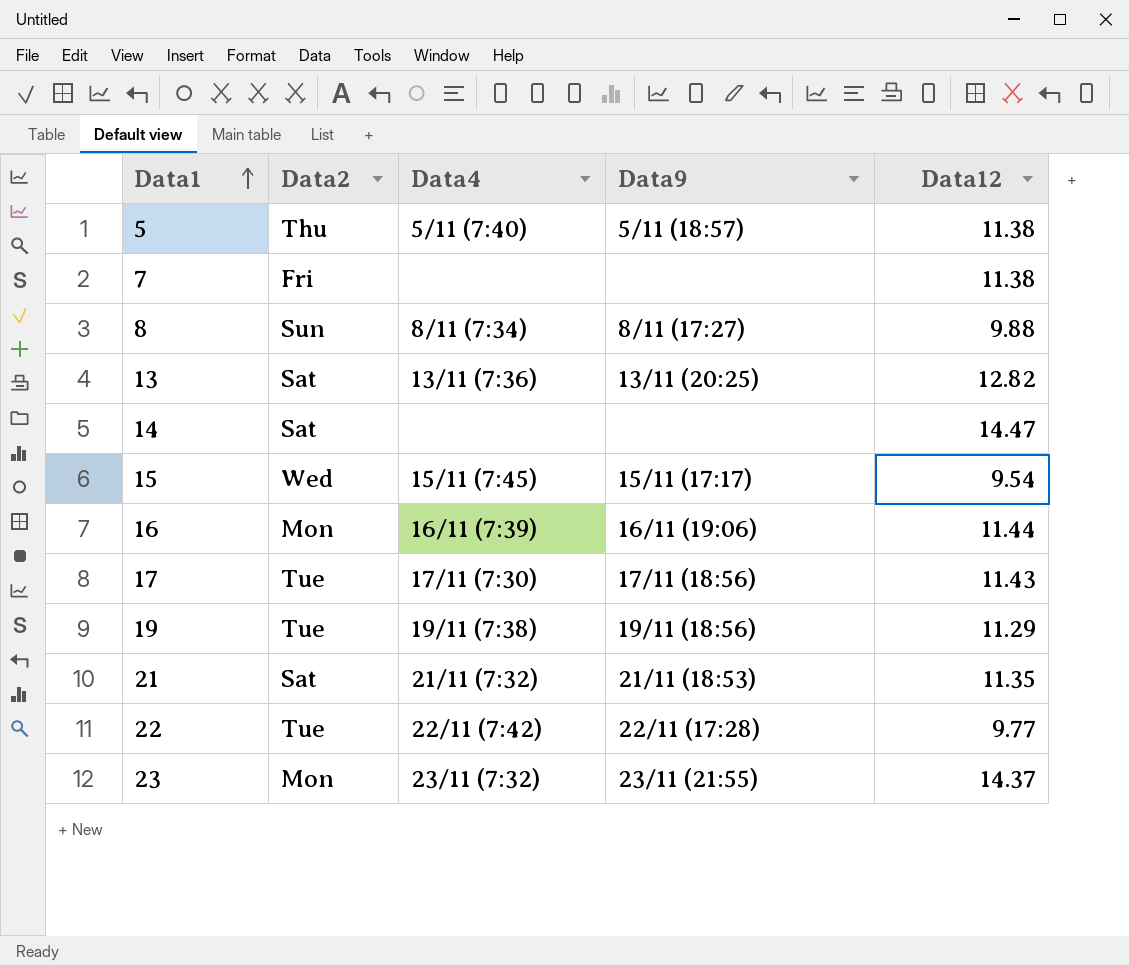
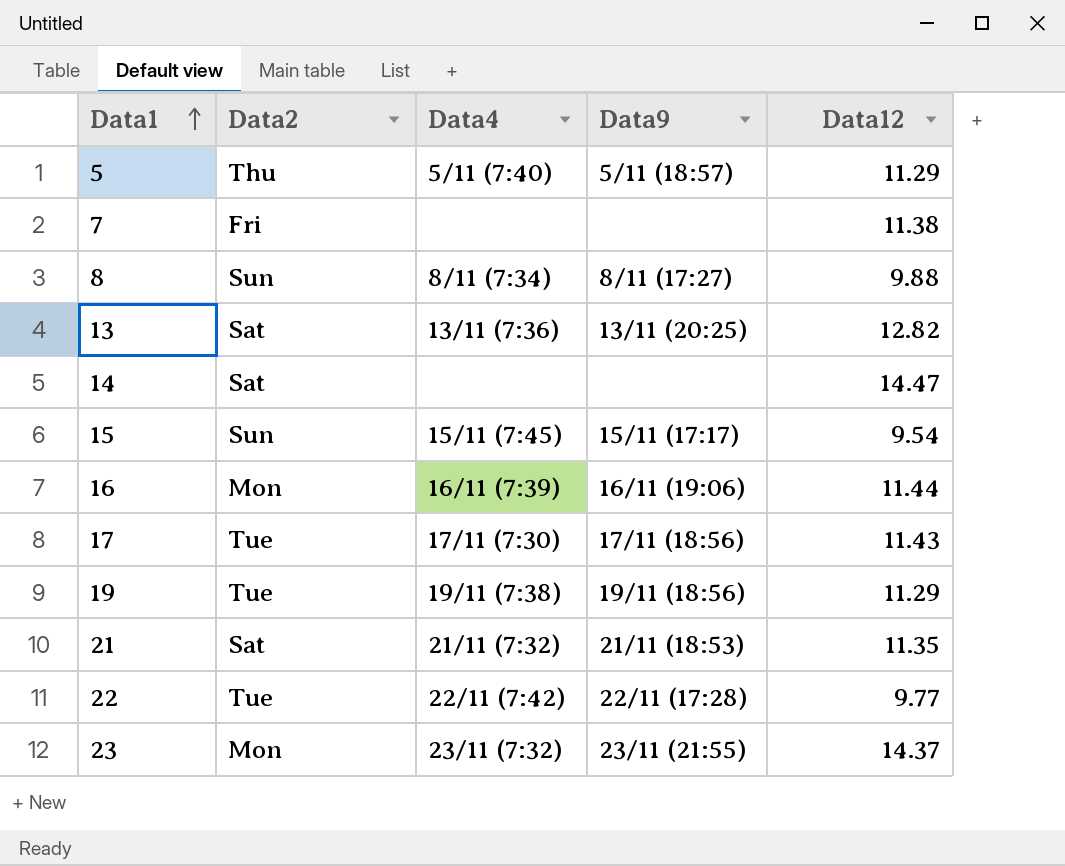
5 | Data12: 11.38 -> 11.29
15 | Data2: Wed -> Sun

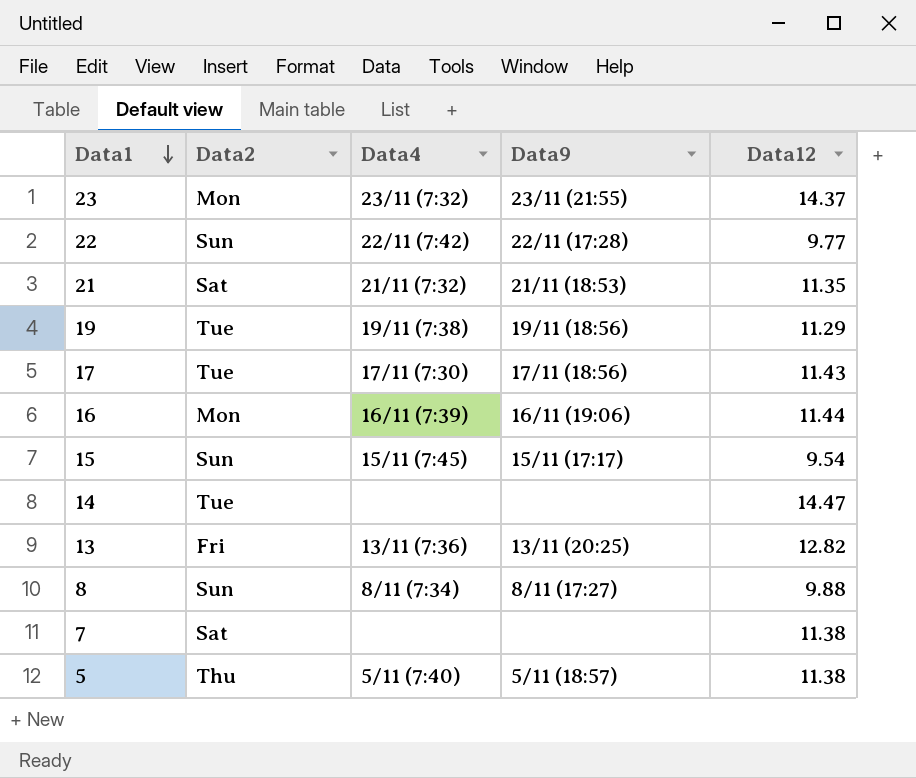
row order: Data1 ascending -> Data1 descending
22 | Data2: Tue -> Sun
14 | Data2: Sat -> Tue
13 | Data2: Sat -> Fri
7 | Data2: Fri -> Sat
5 | Data12: 11.29 -> 11.38

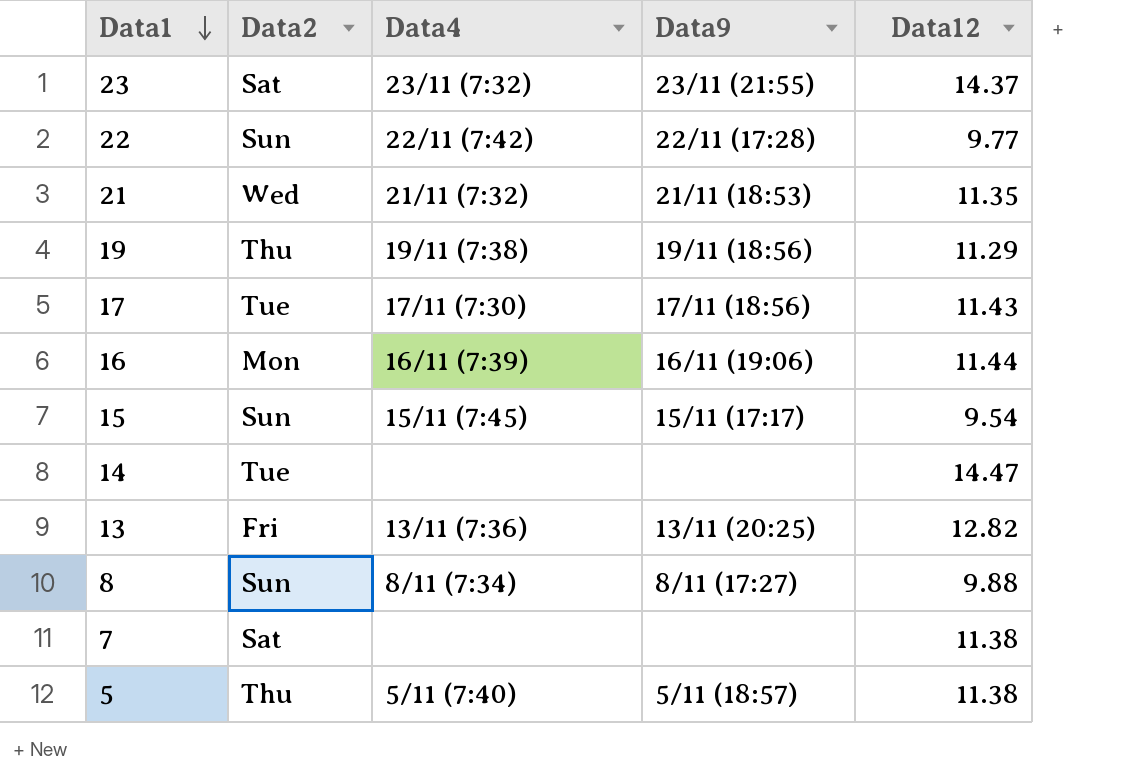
23 | Data2: Mon -> Sat
21 | Data2: Sat -> Wed
19 | Data2: Tue -> Thu

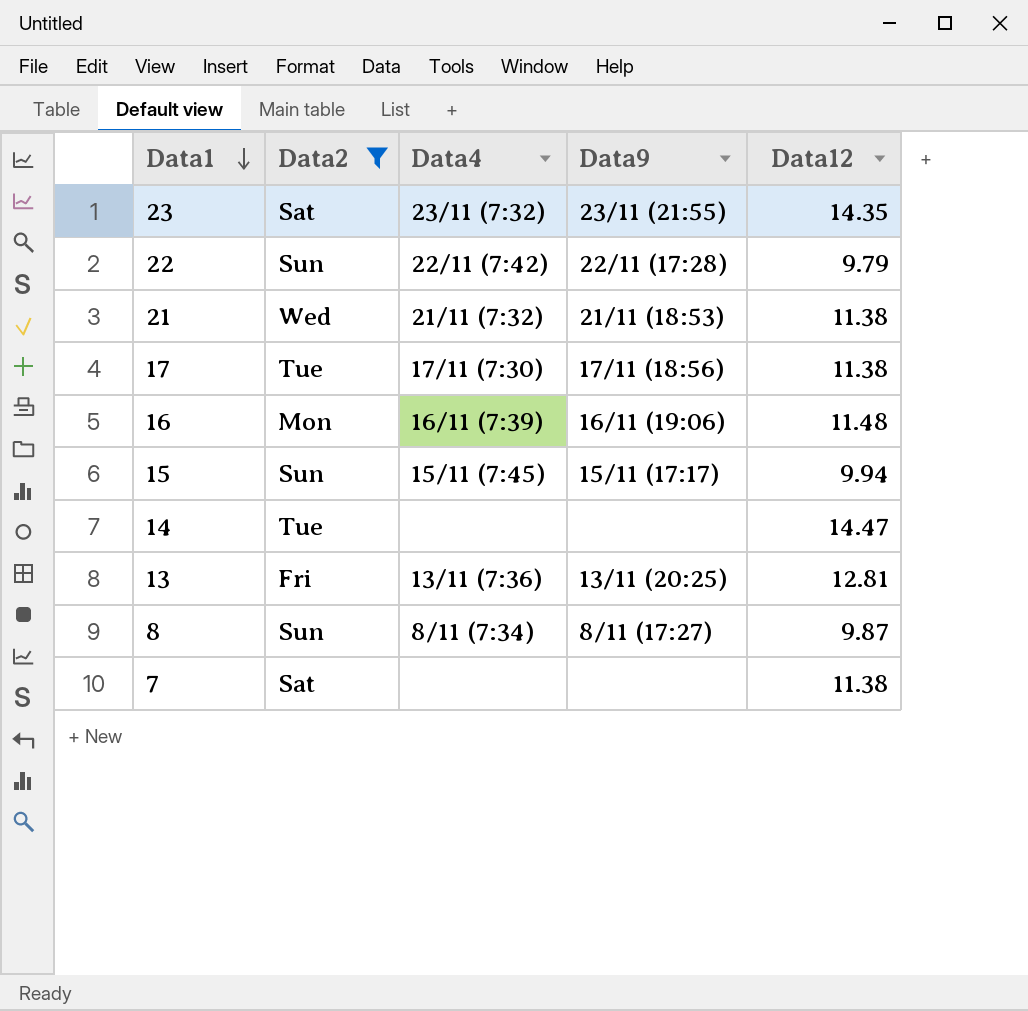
filter: none -> Data2 != Thu
23 | Data12: 14.37 -> 14.35
22 | Data12: 9.77 -> 9.79
21 | Data12: 11.35 -> 11.38
17 | Data12: 11.43 -> 11.38
16 | Data12: 11.44 -> 11.48
15 | Data12: 9.54 -> 9.94
13 | Data12: 12.82 -> 12.81
8 | Data12: 9.88 -> 9.87

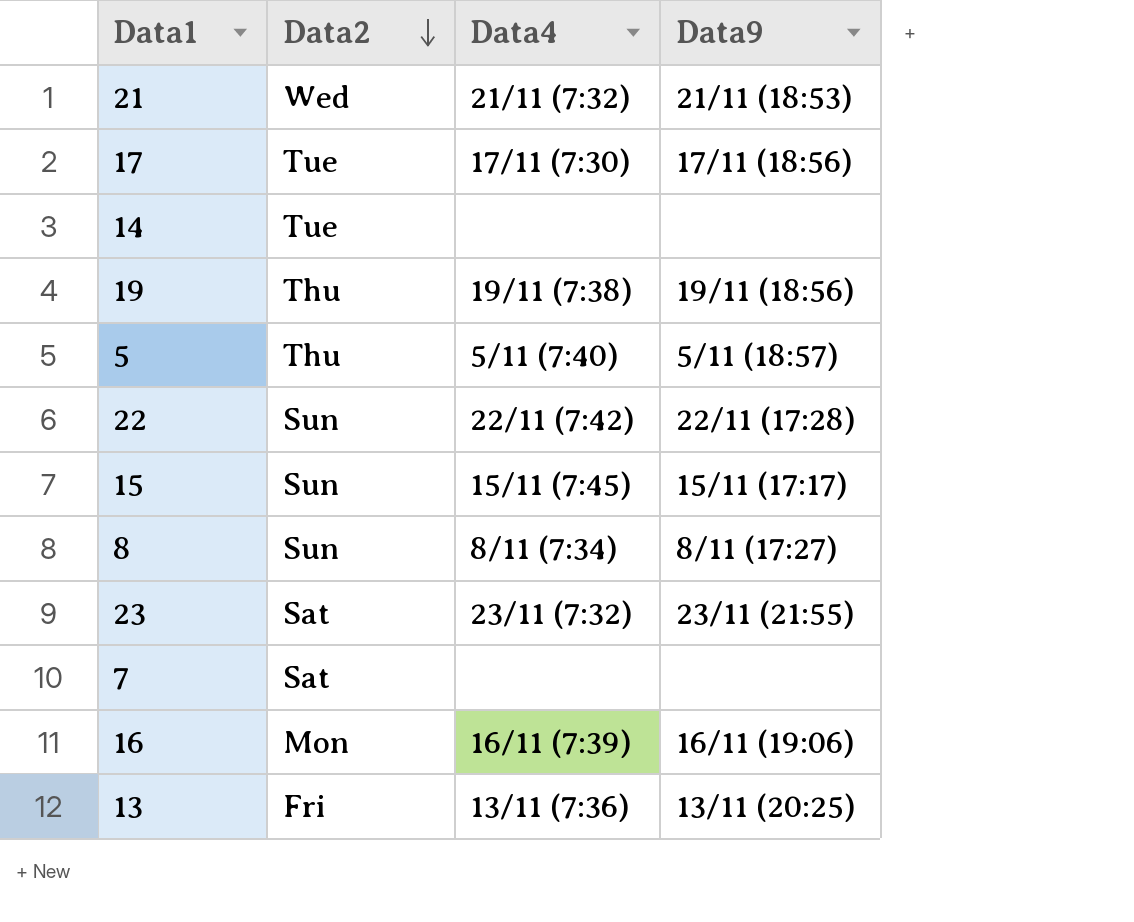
filter: Data2 != Thu -> none
row order: Data1 descending -> Data2 descending
column Data12 | position: 5 -> none

